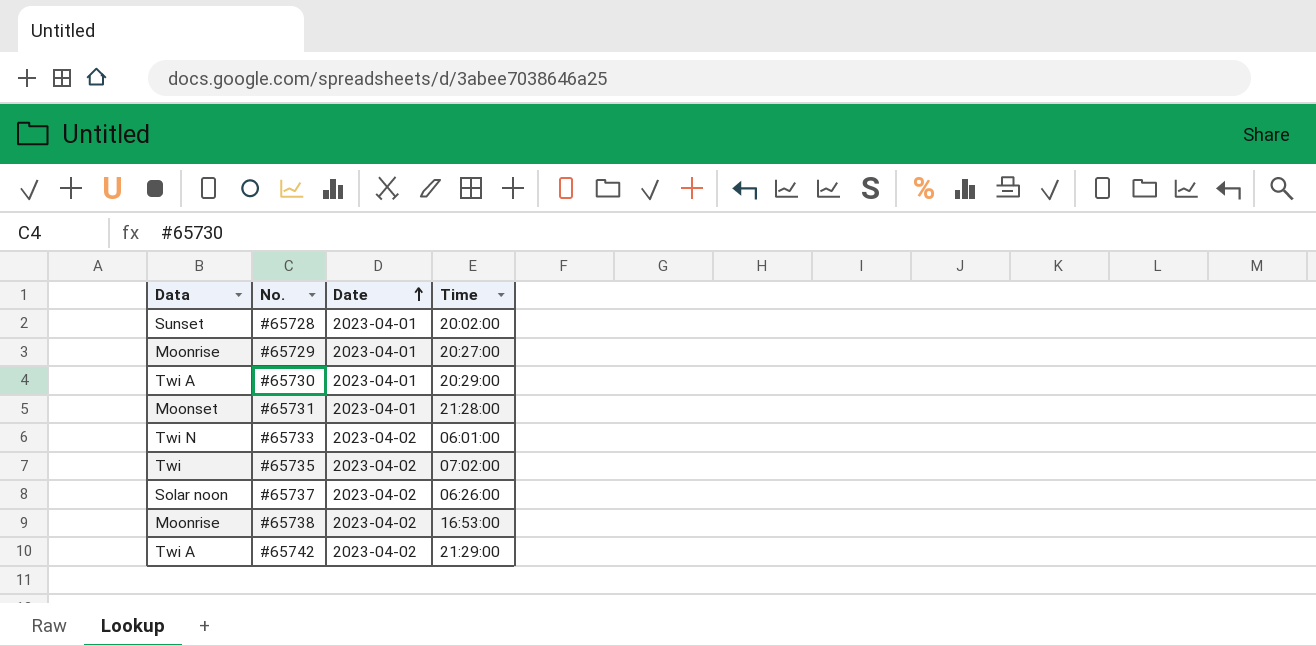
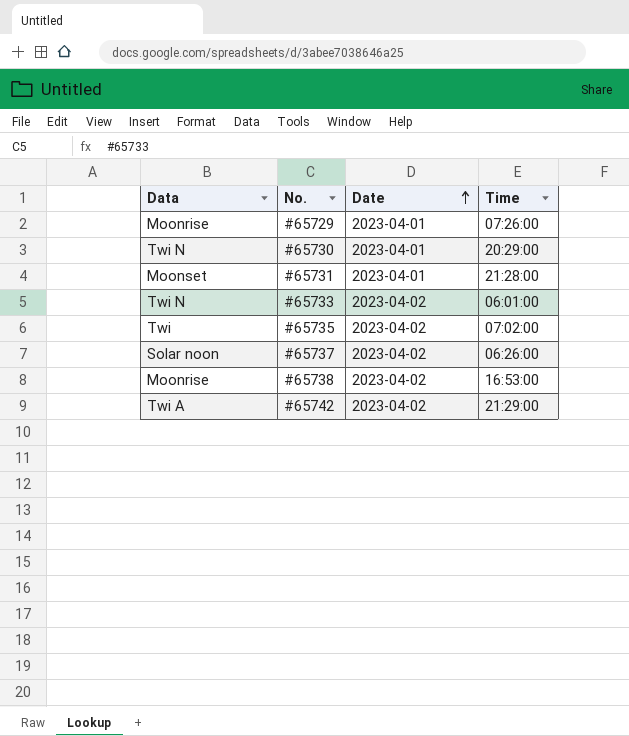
row #65728: Sunset | 2023-04-01 | 20:02:00 -> none
#65729 | Time: 20:27:00 -> 07:26:00
#65730 | Data: Twi A -> Twi N

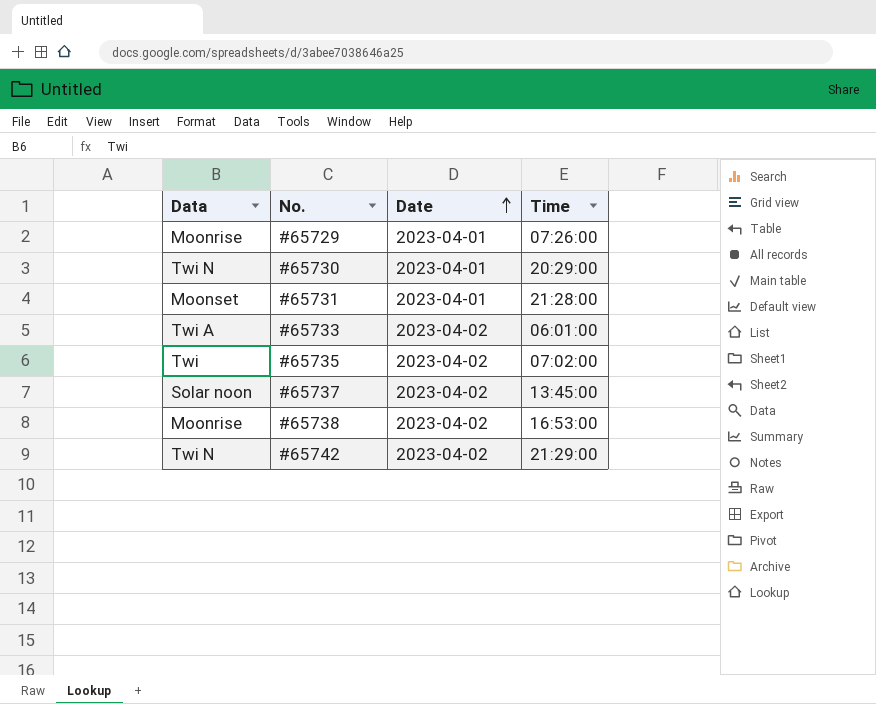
#65733 | Data: Twi N -> Twi A
#65737 | Time: 06:26:00 -> 13:45:00
#65742 | Data: Twi A -> Twi N

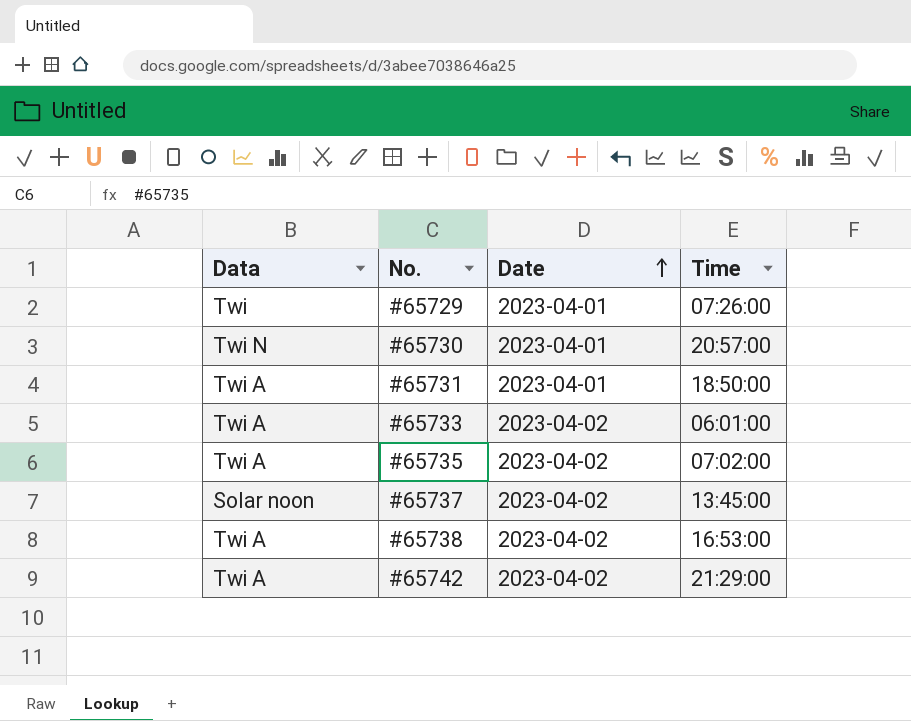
#65729 | Data: Moonrise -> Twi
#65730 | Time: 20:29:00 -> 20:57:00
#65731 | Data: Moonset -> Twi A
#65731 | Time: 21:28:00 -> 18:50:00
#65735 | Data: Twi -> Twi A
#65738 | Data: Moonrise -> Twi A
#65742 | Data: Twi N -> Twi A

